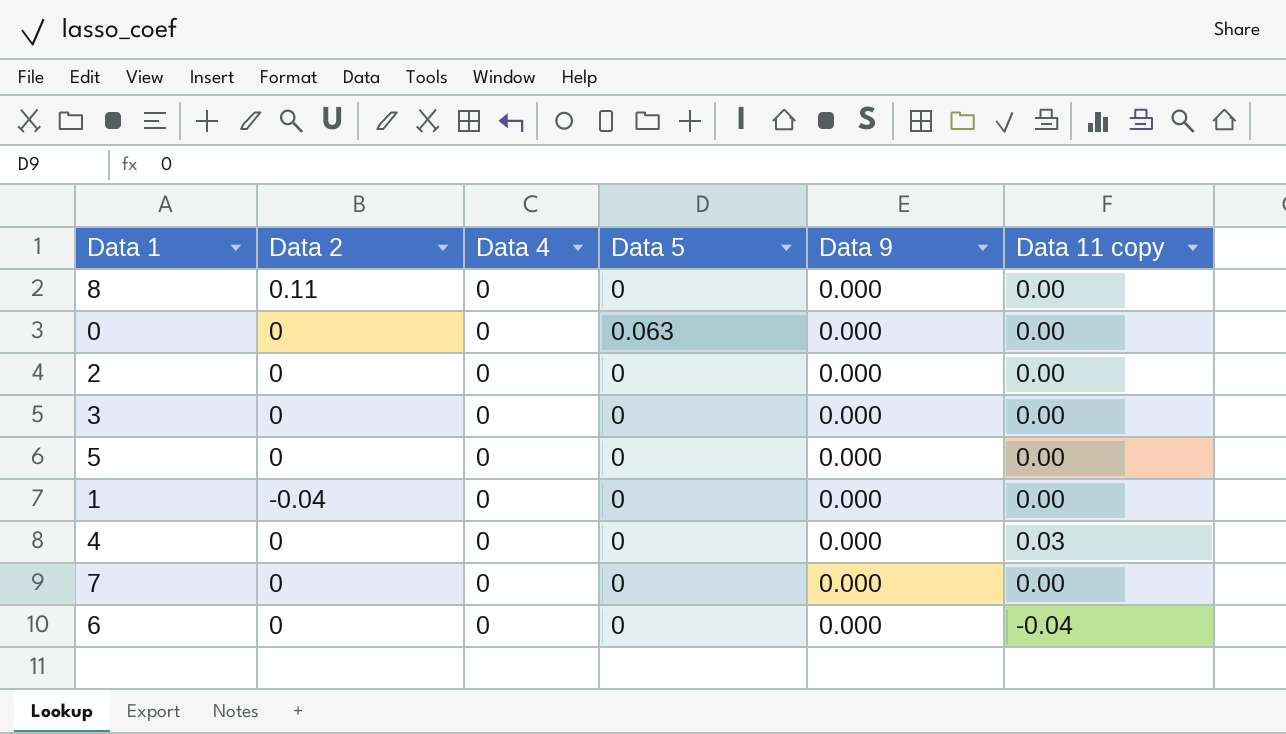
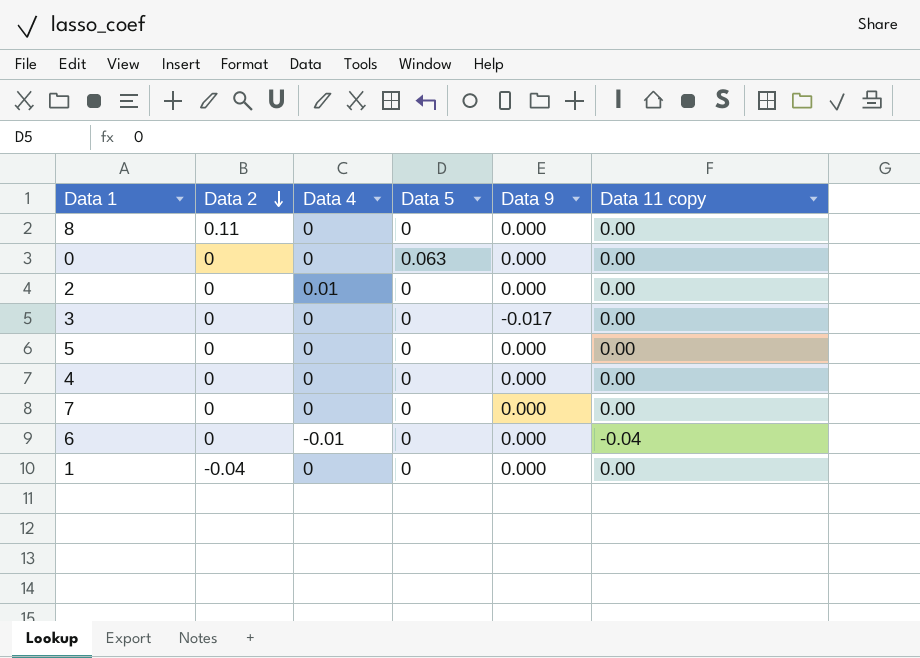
row order: none -> Data 2 descending
2 | Data 4: 0 -> 0.01
3 | Data 9: 0.000 -> -0.017
4 | Data 11 copy: 0.03 -> 0.00
6 | Data 4: 0 -> -0.01

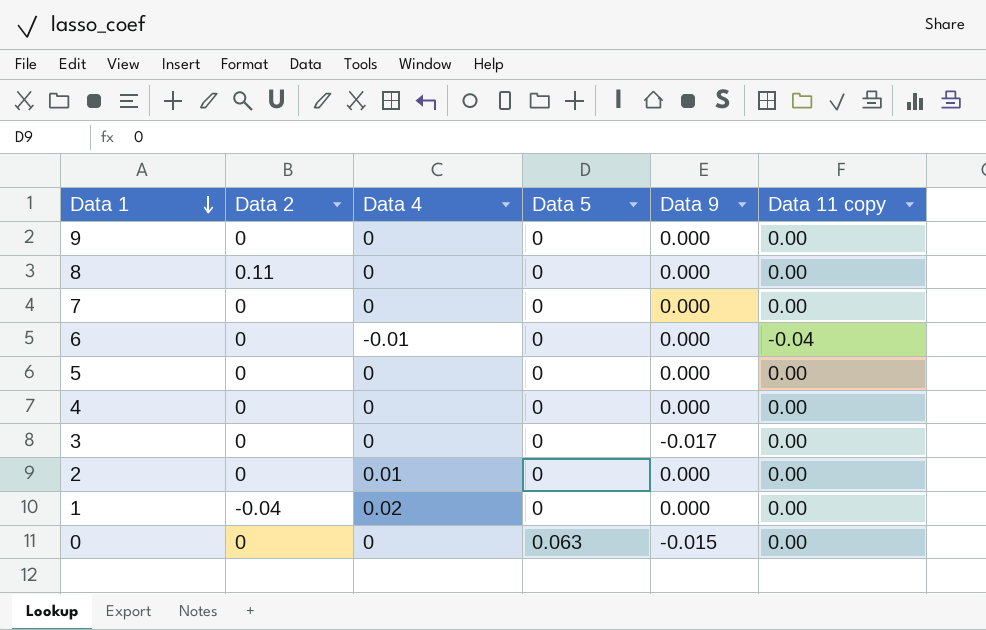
row order: Data 2 descending -> Data 1 descending
row 9: none -> 0 | 0 | 0 | 0.000 | 0.00
1 | Data 4: 0 -> 0.02
0 | Data 9: 0.000 -> -0.015

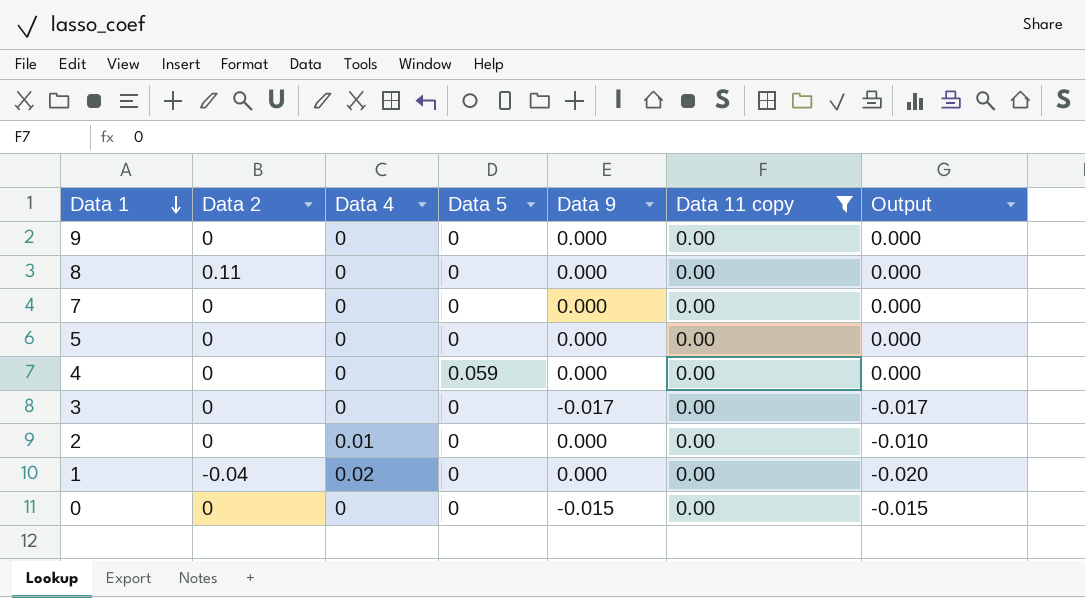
filter: none -> Data 11 copy = 0.00
column Output | formula: none -> [Data 9] - [Data 4]
4 | Data 5: 0 -> 0.059
0 | Data 5: 0.063 -> 0

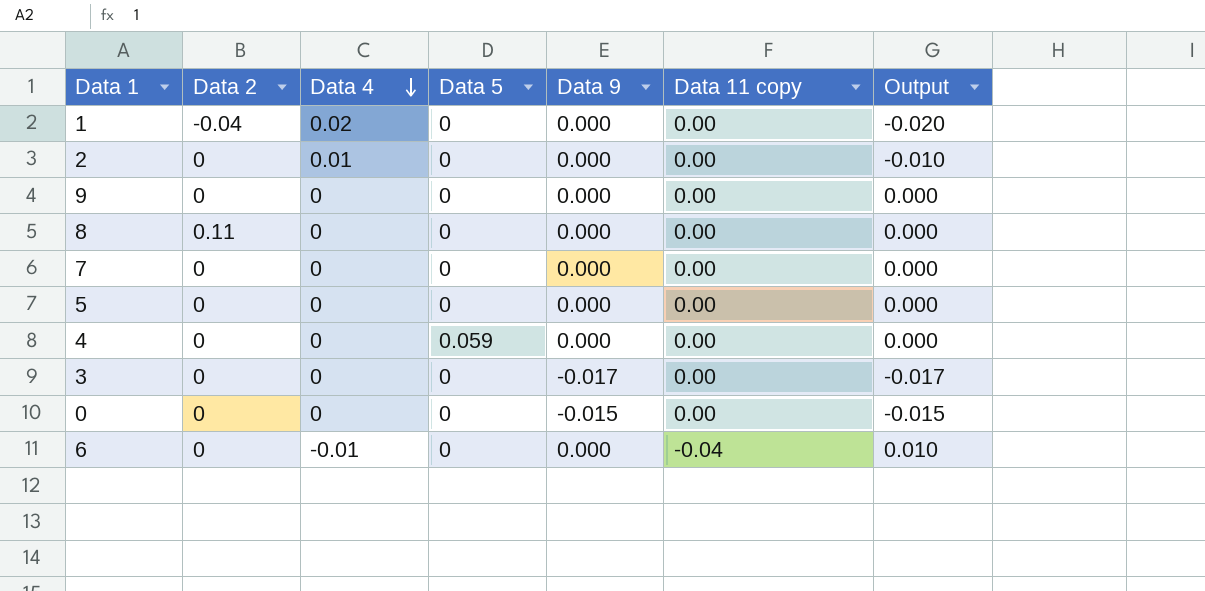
filter: Data 11 copy = 0.00 -> none
row order: Data 1 descending -> Data 4 descending

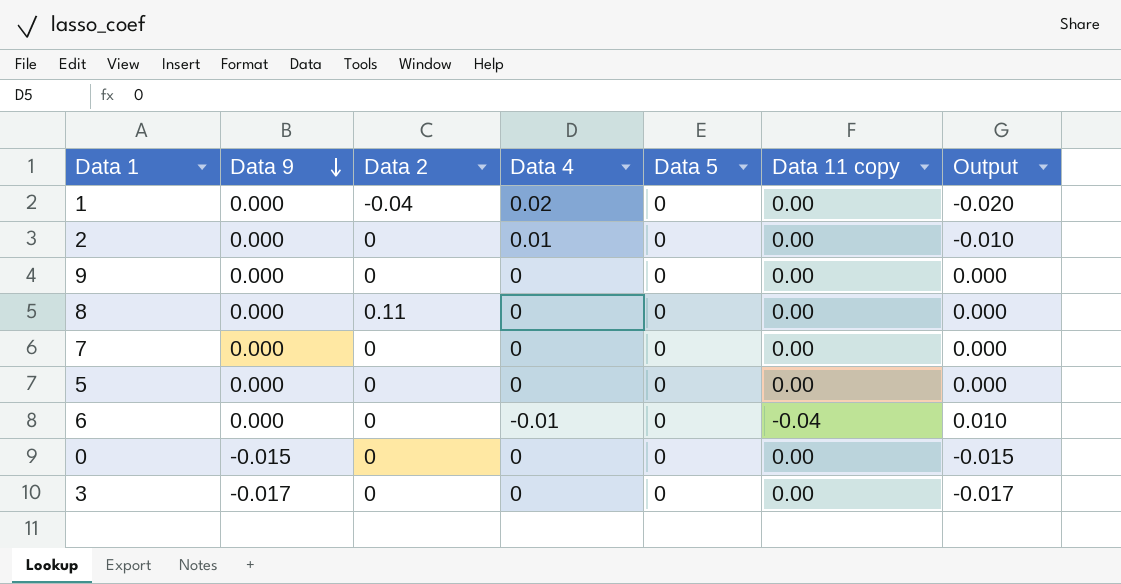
row order: Data 4 descending -> Data 9 descending
column Data 9 | position: 5 -> 2
row 4: 0 | 0 | 0.059 | 0.000 | 0.00 | 0.000 -> none

